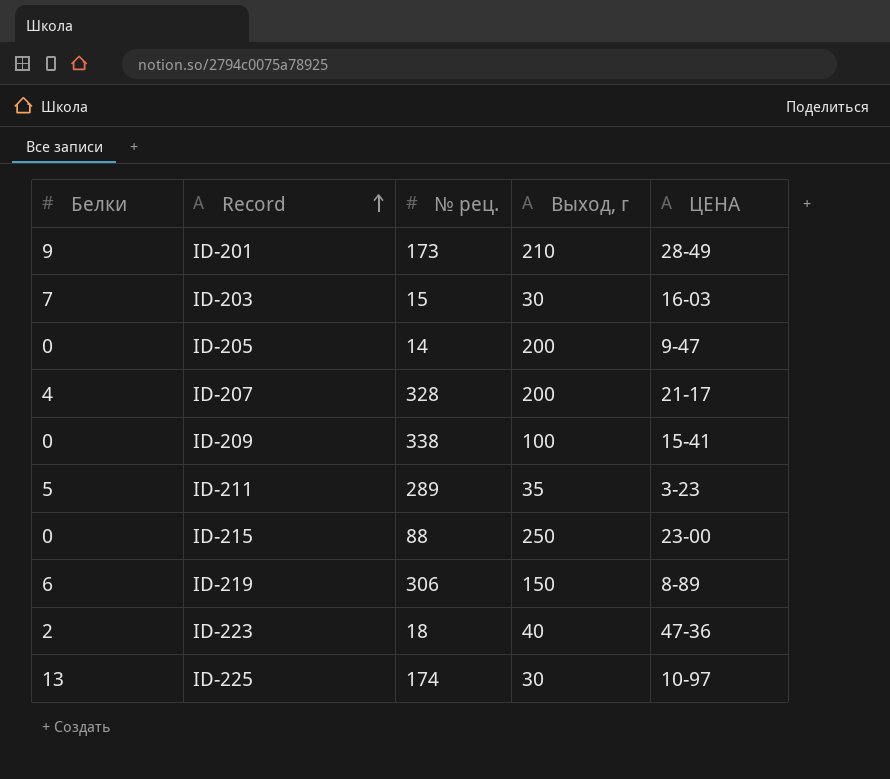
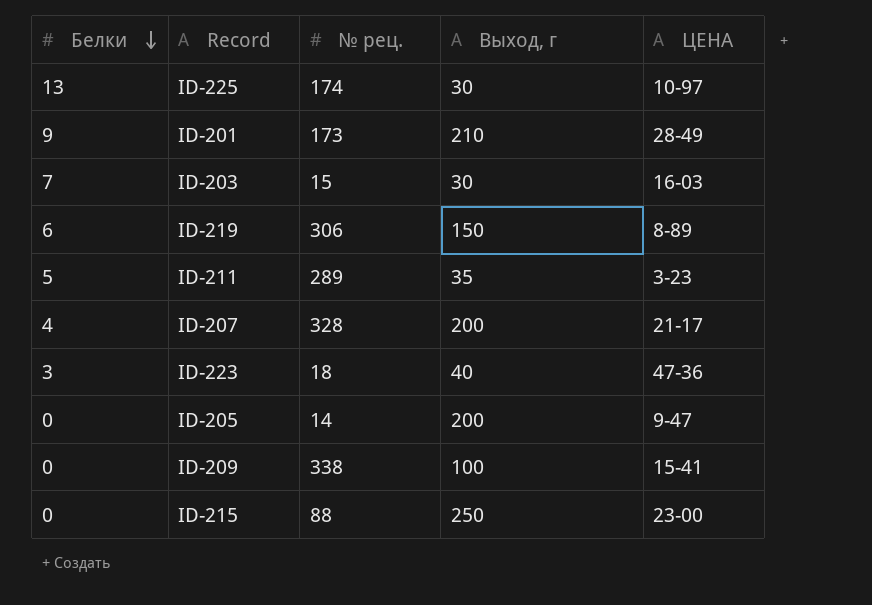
row order: Record ascending -> Белки descending
ID-223 | Белки: 2 -> 3

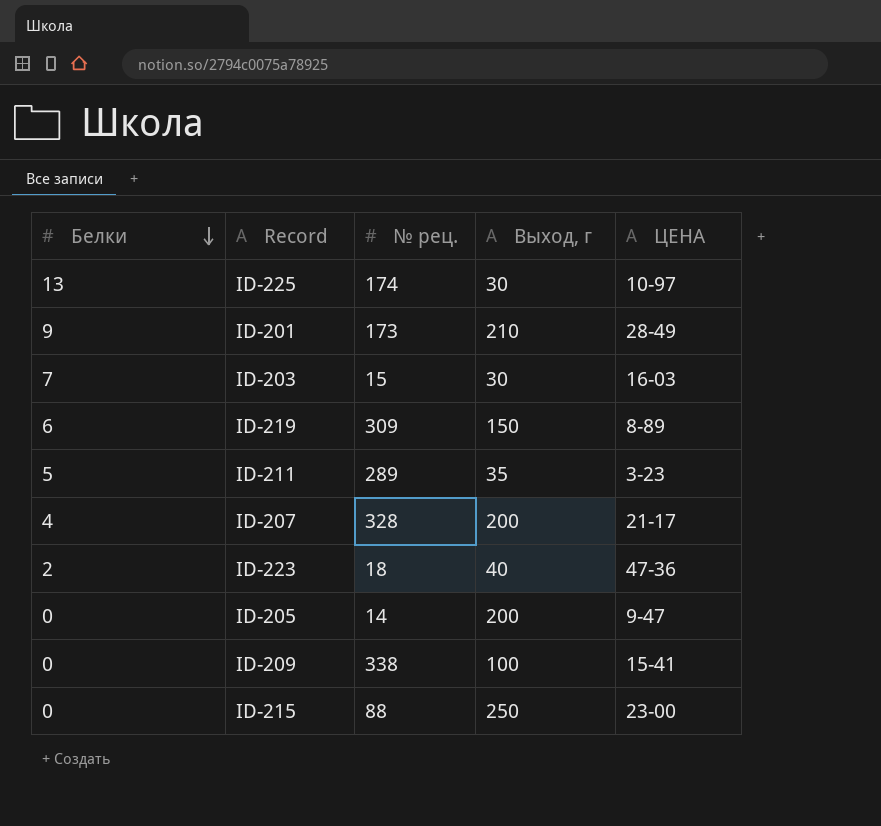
ID-219 | № рец.: 306 -> 309
ID-223 | Белки: 3 -> 2

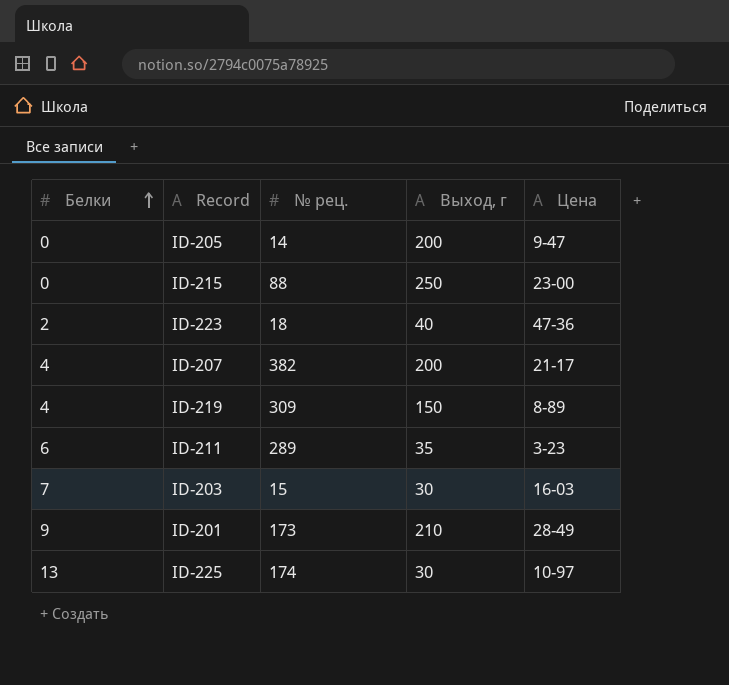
row order: Белки descending -> Белки ascending
column name: ЦЕНА -> Цена
row ID-209: 0 | 338 | 100 | 15-41 -> none
ID-207 | № рец.: 328 -> 382
ID-219 | Белки: 6 -> 4
ID-211 | Белки: 5 -> 6

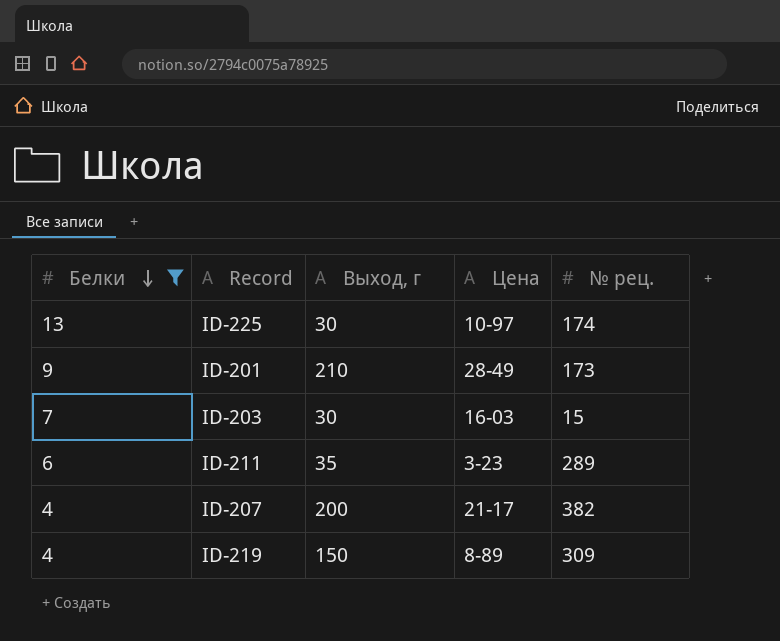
filter: none -> Белки >= 4
row order: Белки ascending -> Белки descending
column № рец. | position: 3 -> 5

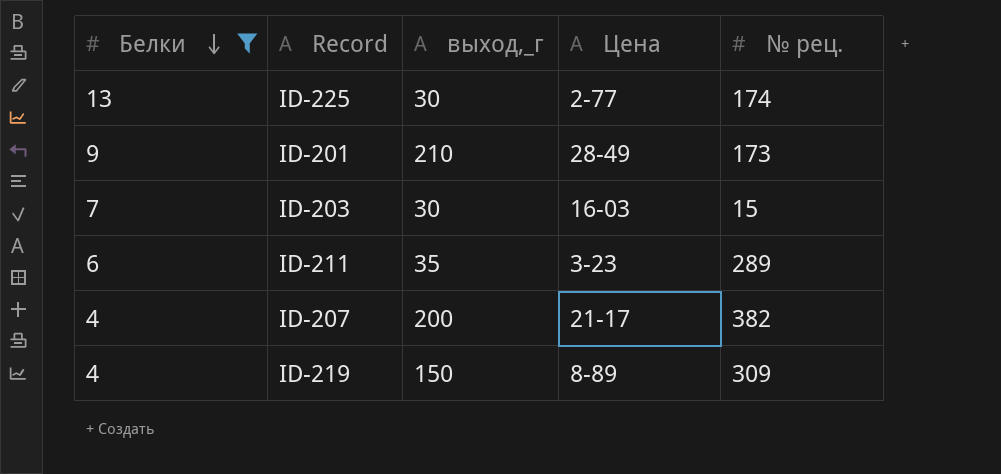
column name: Выход, г -> выход,_г
ID-225 | Цена: 10-97 -> 2-77

